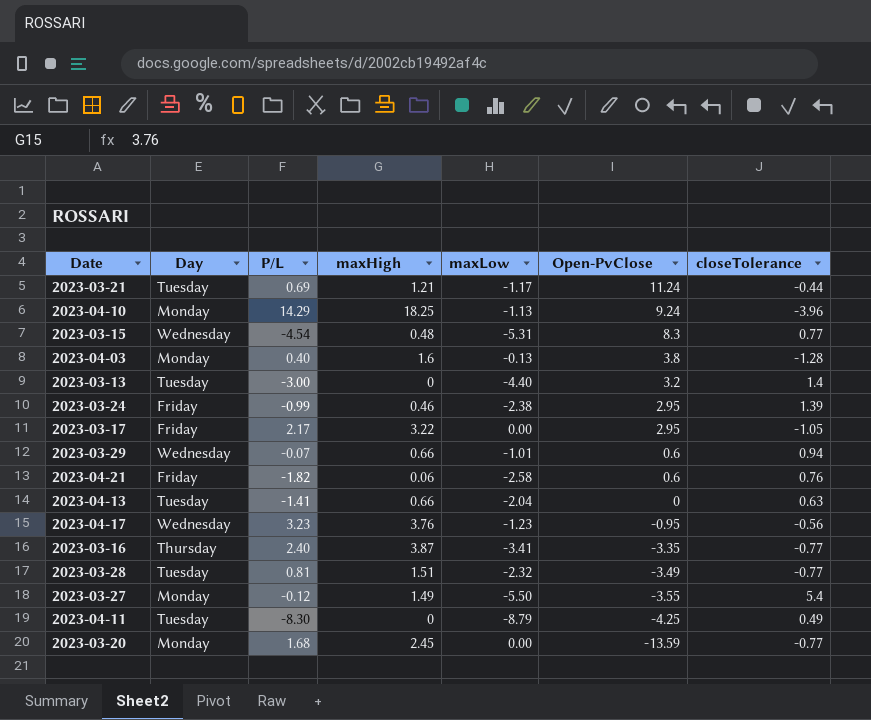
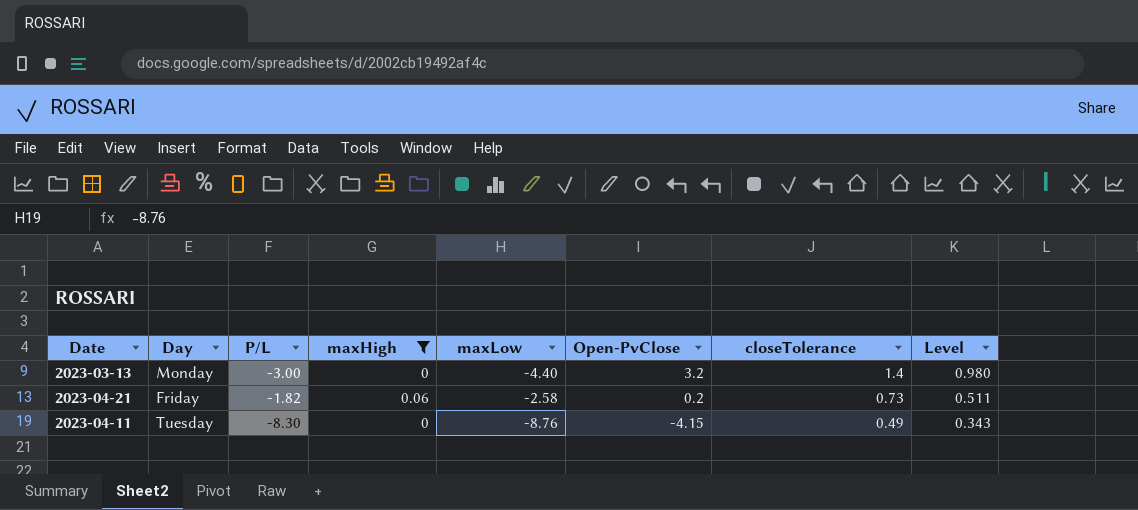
filter: none -> maxHigh <= 0.06
column Level | formula: none -> [closeTolerance] * 0.7
2023-03-13 | Day: Tuesday -> Monday
2023-04-21 | Open-PvClose: 0.6 -> 0.2
2023-04-21 | closeTolerance: 0.76 -> 0.73
2023-04-11 | maxLow: -8.79 -> -8.76
2023-04-11 | Open-PvClose: -4.25 -> -4.15

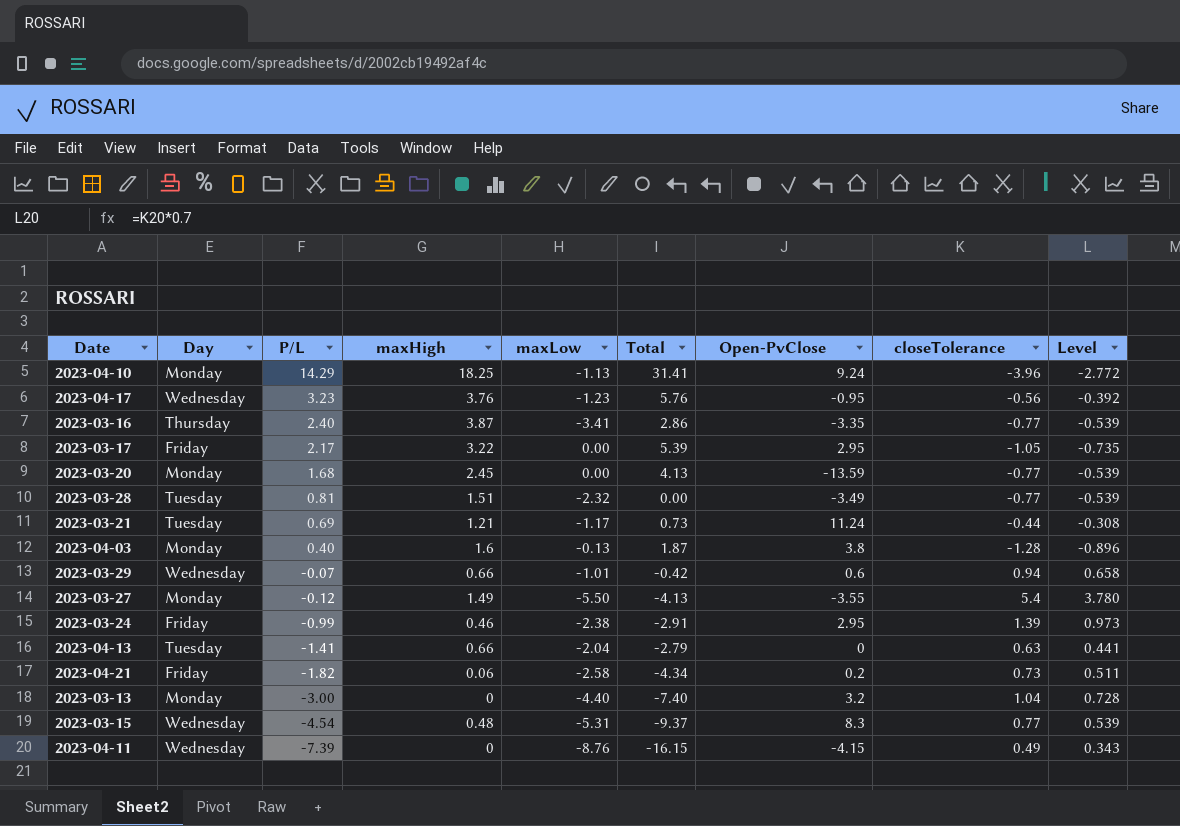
filter: maxHigh <= 0.06 -> none
row order: Open-PvClose descending -> P/L descending
column Total | formula: none -> [P/L] + [maxHigh] + [maxLow]
2023-03-13 | closeTolerance: 1.4 -> 1.04
2023-03-13 | Level: 0.980 -> 0.728
2023-04-11 | Day: Tuesday -> Wednesday
2023-04-11 | P/L: -8.30 -> -7.39

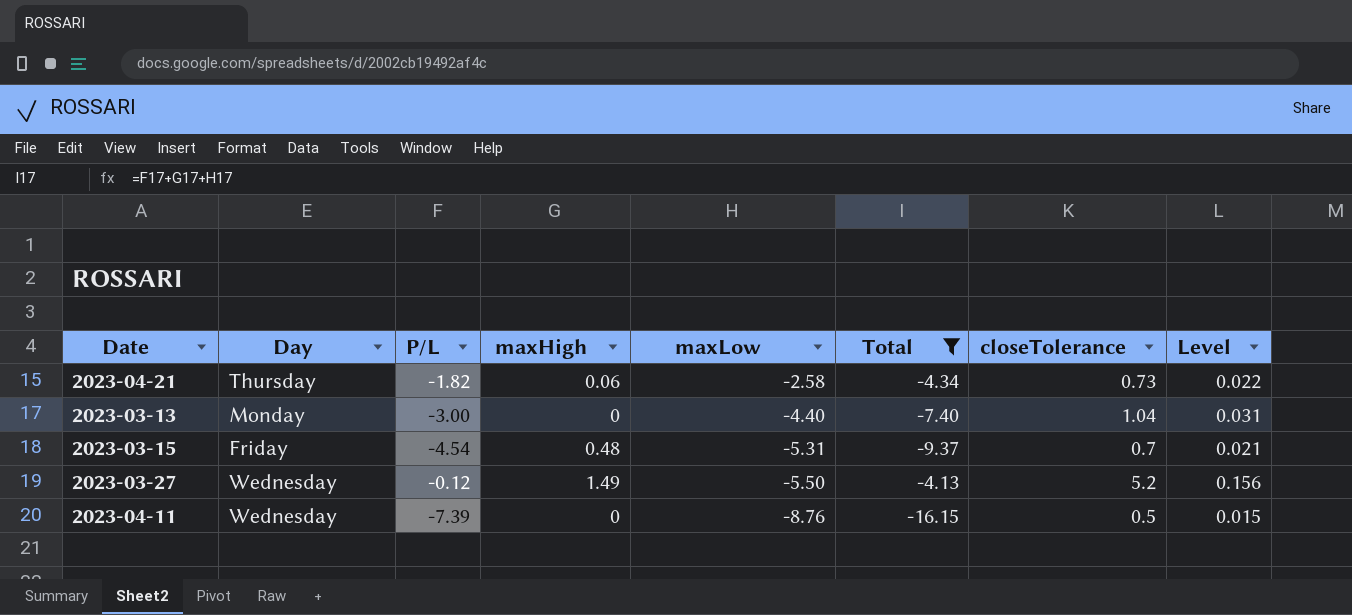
filter: none -> Total <= -4.13
row order: P/L descending -> maxLow descending
column Open-PvClose | position: 7 -> none
column Level | formula: [closeTolerance] * 0.7 -> [closeTolerance] * 0.03
2023-04-21 | Day: Friday -> Thursday
2023-03-15 | Day: Wednesday -> Friday
2023-03-15 | closeTolerance: 0.77 -> 0.7
2023-03-27 | Day: Monday -> Wednesday
2023-03-27 | closeTolerance: 5.4 -> 5.2
2023-04-11 | closeTolerance: 0.49 -> 0.5

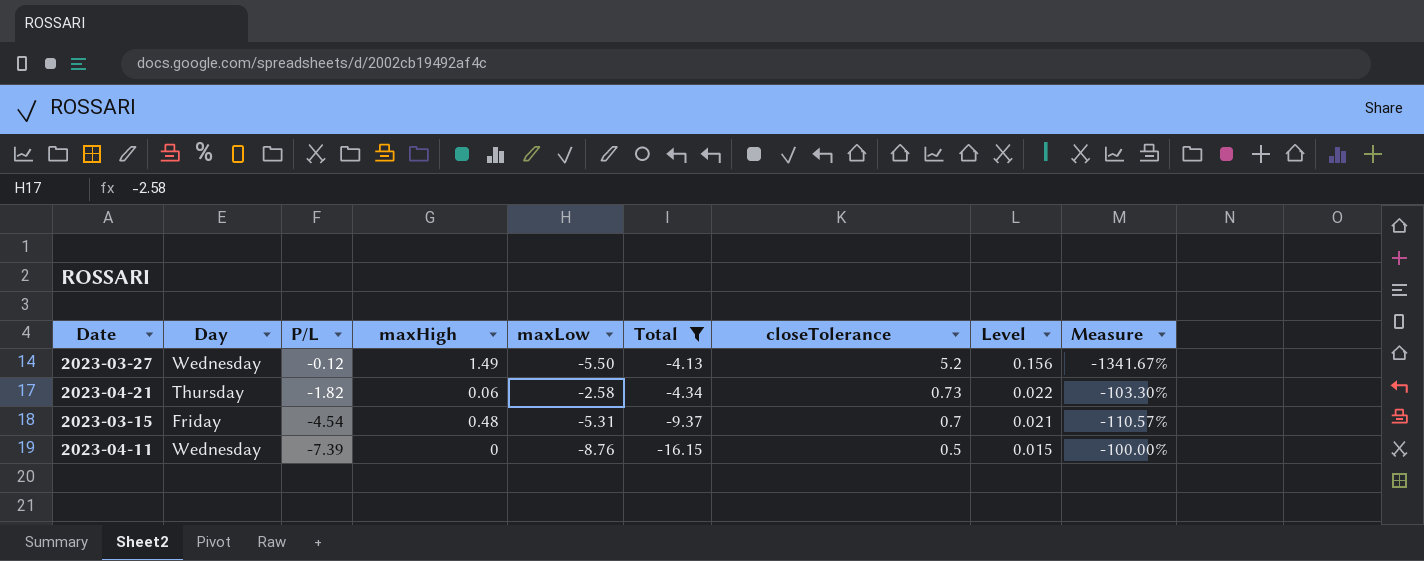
row order: maxLow descending -> P/L descending
column Measure | formula: none -> ([maxHigh] - [P/L]) / [P/L]
row 2023-03-13: Monday | -3.00 | 0 | -4.40 | -7.40 | 1.04 | 0.031 -> none

